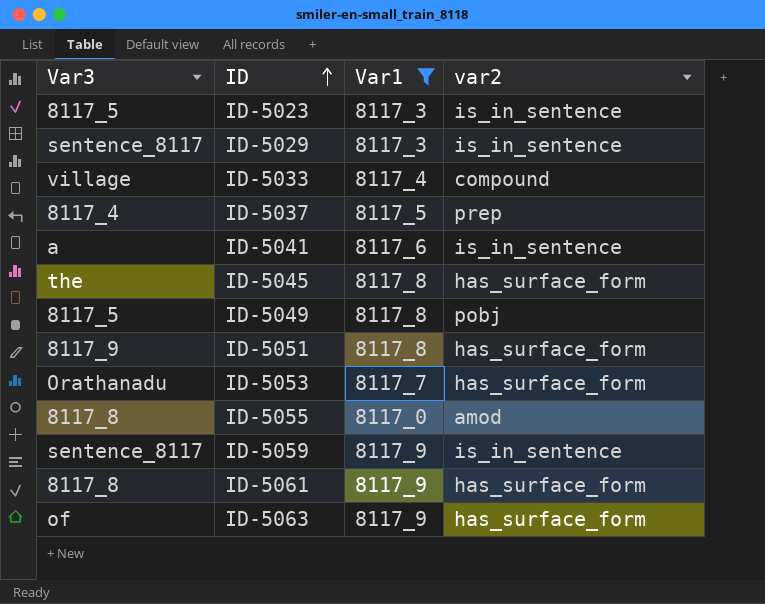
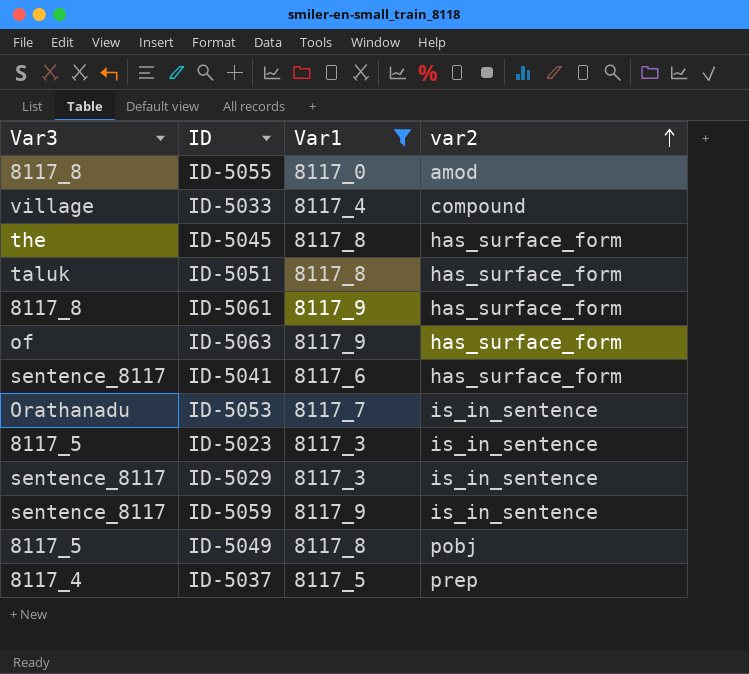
row order: ID ascending -> var2 ascending
ID-5051 | Var3: 8117_9 -> taluk
ID-5041 | Var3: a -> sentence_8117
ID-5041 | var2: is_in_sentence -> has_surface_form
ID-5053 | var2: has_surface_form -> is_in_sentence

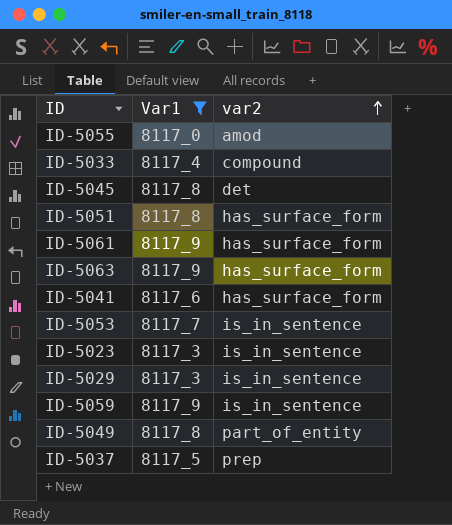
column Var3 | position: 1 -> none
ID-5045 | var2: has_surface_form -> det
ID-5049 | var2: pobj -> part_of_entity

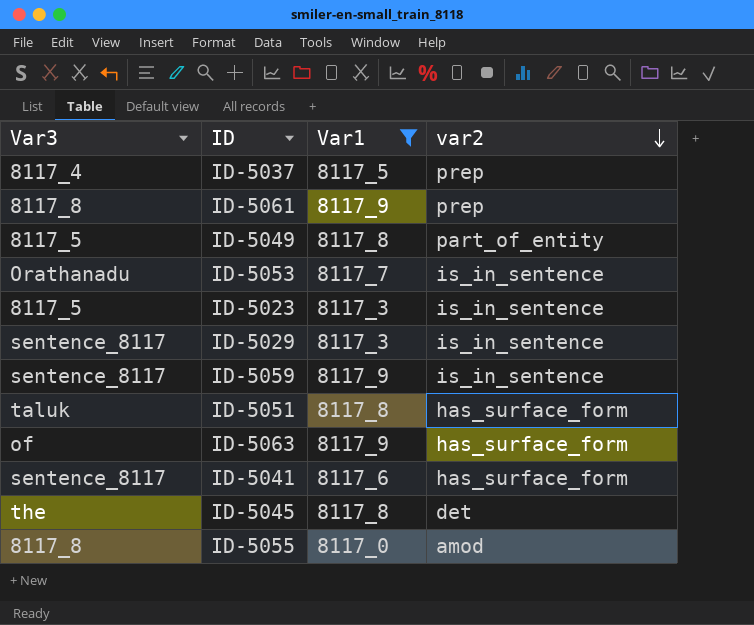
row order: var2 ascending -> var2 descending
column Var3 | position: none -> 1
row ID-5033: 8117_4 | compound -> none
ID-5061 | var2: has_surface_form -> prep

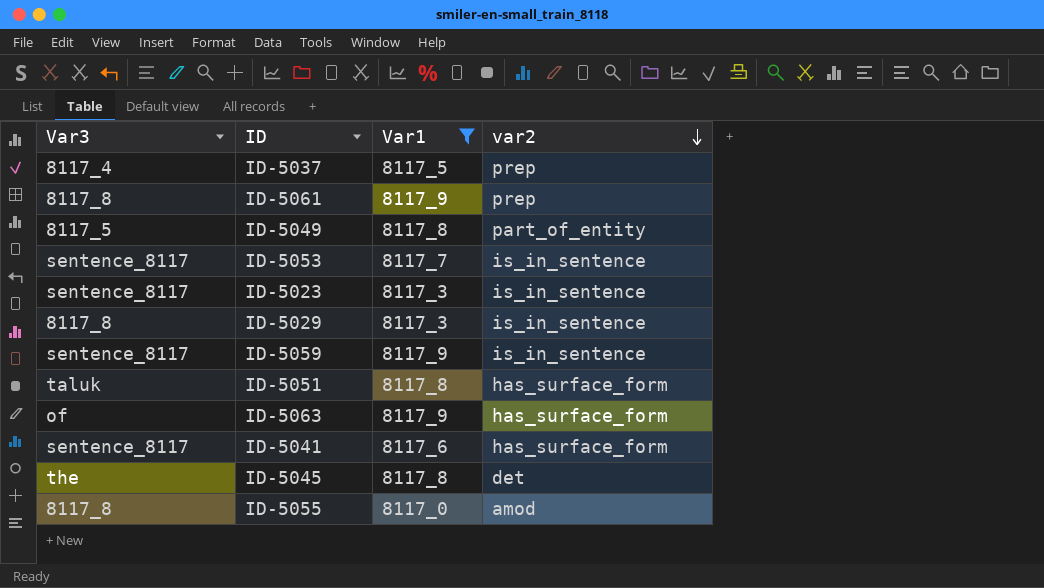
ID-5053 | Var3: Orathanadu -> sentence_8117
ID-5023 | Var3: 8117_5 -> sentence_8117
ID-5029 | Var3: sentence_8117 -> 8117_8

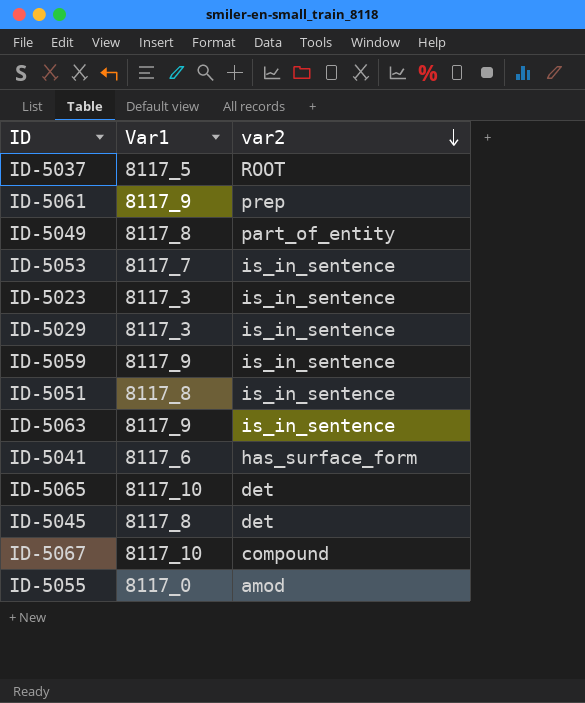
filter: Var1 != 8117_10 -> none
column Var3 | position: 1 -> none
ID-5037 | var2: prep -> ROOT
ID-5051 | var2: has_surface_form -> is_in_sentence
ID-5063 | var2: has_surface_form -> is_in_sentence

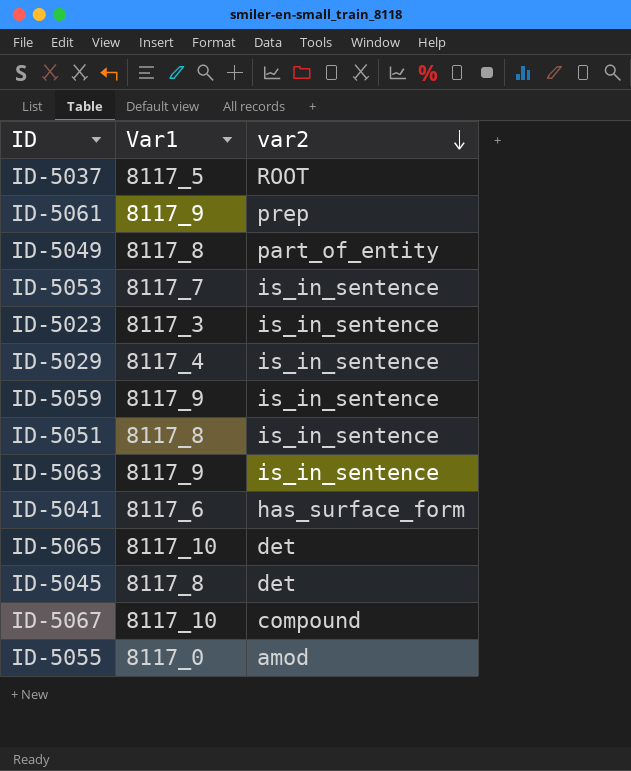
ID-5029 | Var1: 8117_3 -> 8117_4

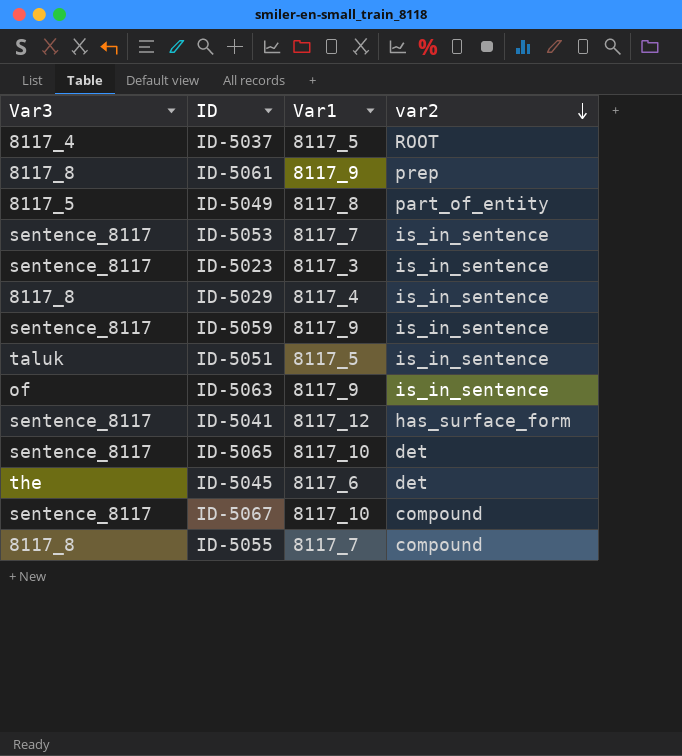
column Var3 | position: none -> 1
ID-5051 | Var1: 8117_8 -> 8117_5
ID-5041 | Var1: 8117_6 -> 8117_12
ID-5045 | Var1: 8117_8 -> 8117_6
ID-5055 | Var1: 8117_0 -> 8117_7
ID-5055 | var2: amod -> compound

